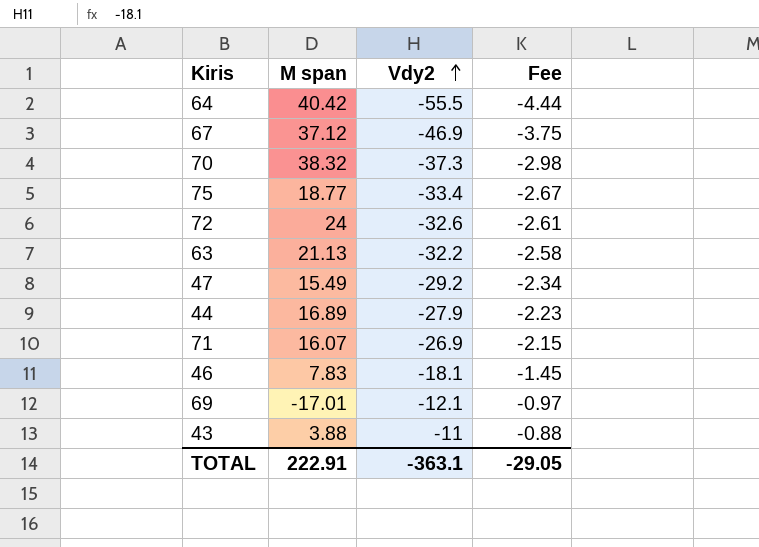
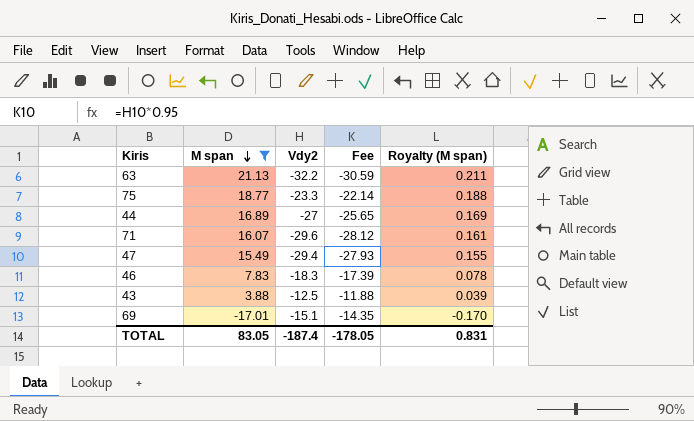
filter: none -> M span <= 21.13
row order: Vdy2 ascending -> M span descending
column Fee | formula: [Vdy2] * 0.08 -> [Vdy2] * 0.95
column Royalty (M span) | formula: none -> [M span] * 0.01
75 | Vdy2: -33.4 -> -23.3
44 | Vdy2: -27.9 -> -27
71 | Vdy2: -26.9 -> -29.6
47 | Vdy2: -29.2 -> -29.4
46 | Vdy2: -18.1 -> -18.3
43 | Vdy2: -11 -> -12.5
69 | Vdy2: -12.1 -> -15.1
TOTAL | M span: 222.91 -> 83.05
TOTAL | Vdy2: -363.1 -> -187.4
TOTAL | Fee: -29.05 -> -178.05

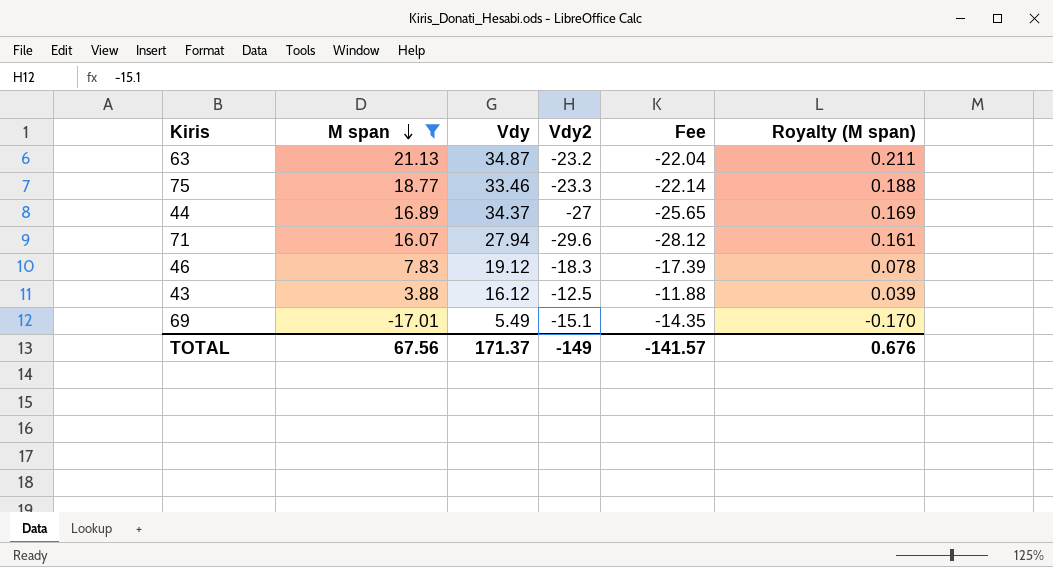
column Vdy | position: none -> 3
row 47: 15.49 | -29.4 | -27.93 | 0.155 -> none
63 | Vdy2: -32.2 -> -23.2
63 | Fee: -30.59 -> -22.04
TOTAL | M span: 83.05 -> 67.56
TOTAL | Vdy2: -187.4 -> -149
TOTAL | Fee: -178.05 -> -141.57
TOTAL | Royalty (M span): 0.831 -> 0.676

